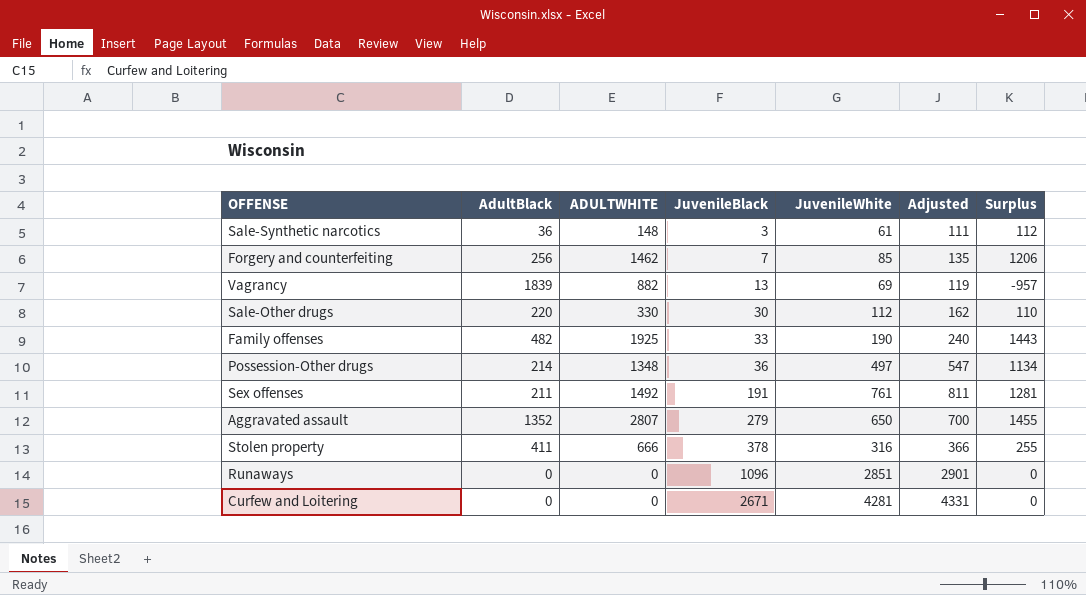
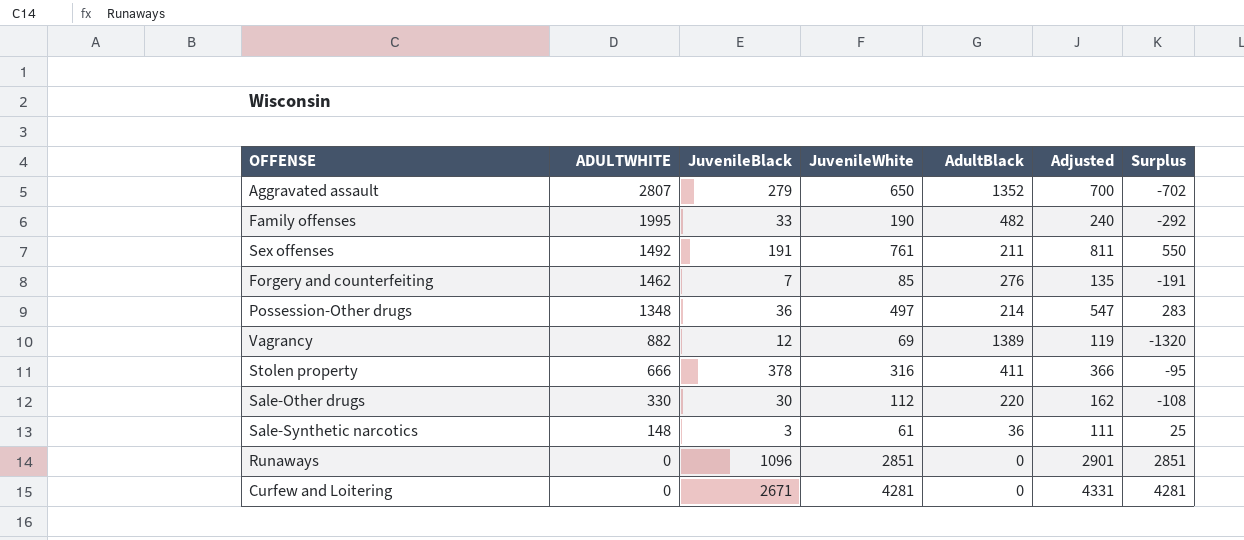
row order: JuvenileBlack ascending -> ADULTWHITE descending
column AdultBlack | position: 2 -> 5
column Surplus | formula: [ADULTWHITE] - [AdultBlack] -> [JuvenileWhite] - [AdultBlack]
Family offenses | ADULTWHITE: 1925 -> 1995
Forgery and counterfeiting | AdultBlack: 256 -> 276
Vagrancy | JuvenileBlack: 13 -> 12
Vagrancy | AdultBlack: 1839 -> 1389

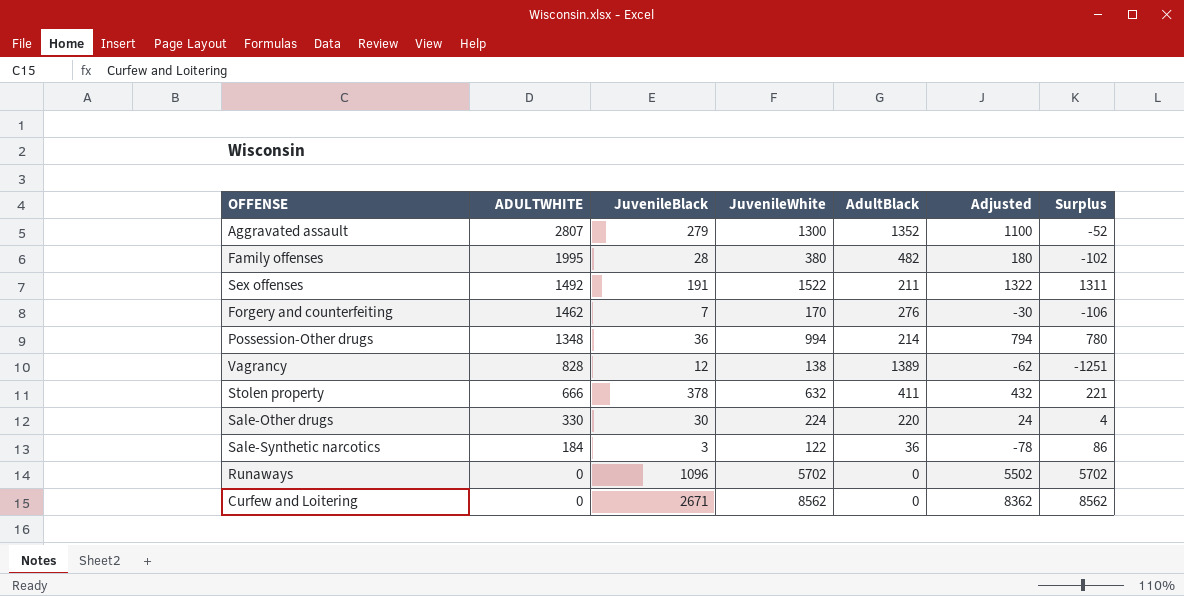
column Adjusted | formula: [JuvenileWhite] + 50 -> [JuvenileWhite] - 200
Aggravated assault | JuvenileWhite: 650 -> 1300
Aggravated assault | Surplus: -702 -> -52
Family offenses | JuvenileBlack: 33 -> 28
Family offenses | JuvenileWhite: 190 -> 380
Family offenses | Surplus: -292 -> -102
Sex offenses | JuvenileWhite: 761 -> 1522
Sex offenses | Surplus: 550 -> 1311
Forgery and counterfeiting | JuvenileWhite: 85 -> 170
Forgery and counterfeiting | Surplus: -191 -> -106
Possession-Other drugs | JuvenileWhite: 497 -> 994
Possession-Other drugs | Surplus: 283 -> 780
Vagrancy | ADULTWHITE: 882 -> 828
Vagrancy | JuvenileWhite: 69 -> 138
Vagrancy | Surplus: -1320 -> -1251
Stolen property | JuvenileWhite: 316 -> 632
Stolen property | Surplus: -95 -> 221
Sale-Other drugs | JuvenileWhite: 112 -> 224
Sale-Other drugs | Surplus: -108 -> 4
Sale-Synthetic narcotics | ADULTWHITE: 148 -> 184
Sale-Synthetic narcotics | JuvenileWhite: 61 -> 122
Sale-Synthetic narcotics | Surplus: 25 -> 86
Runaways | JuvenileWhite: 2851 -> 5702
Runaways | Surplus: 2851 -> 5702
Curfew and Loitering | JuvenileWhite: 4281 -> 8562
Curfew and Loitering | Surplus: 4281 -> 8562

